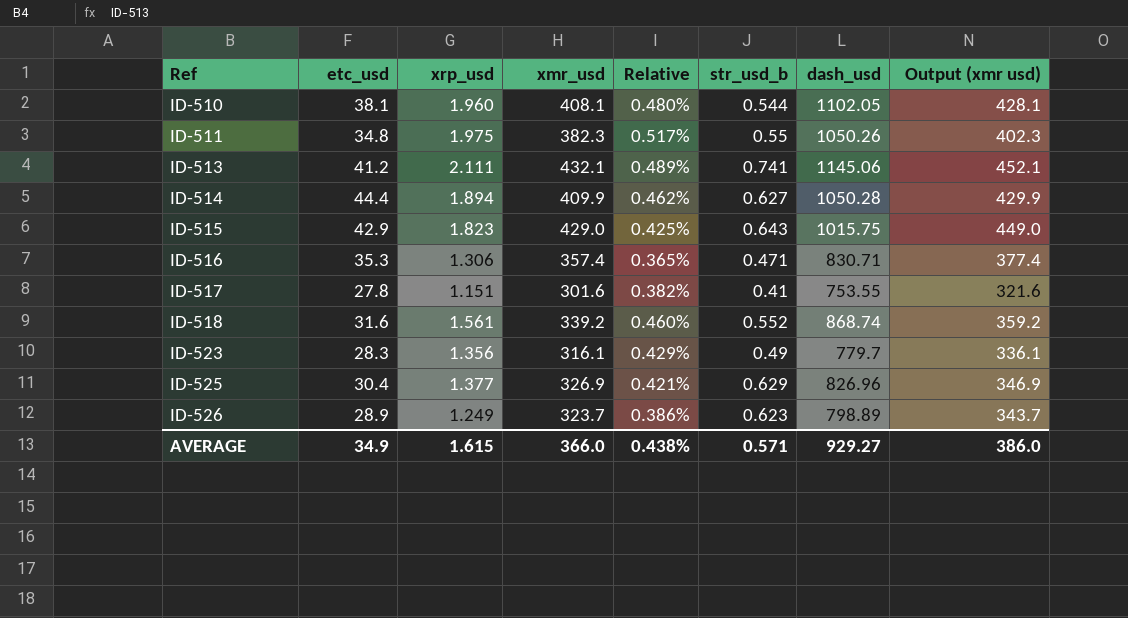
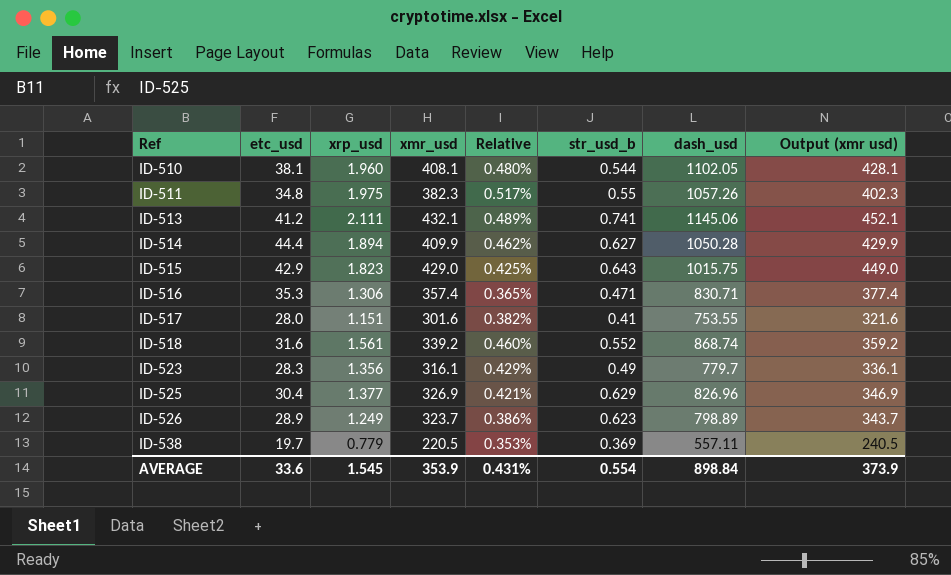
ID-511 | dash_usd: 1050.26 -> 1057.26
ID-517 | etc_usd: 27.8 -> 28.0
row ID-538: none -> 19.7 | 0.779 | 220.5 | 0.353% | 0.369 | 557.11 | 240.5
AVERAGE | etc_usd: 34.9 -> 33.6
AVERAGE | xrp_usd: 1.615 -> 1.545
AVERAGE | xmr_usd: 366.0 -> 353.9
AVERAGE | Relative: 0.438% -> 0.431%
AVERAGE | str_usd_b: 0.571 -> 0.554
AVERAGE | dash_usd: 929.27 -> 898.84
AVERAGE | Output (xmr usd): 386.0 -> 373.9

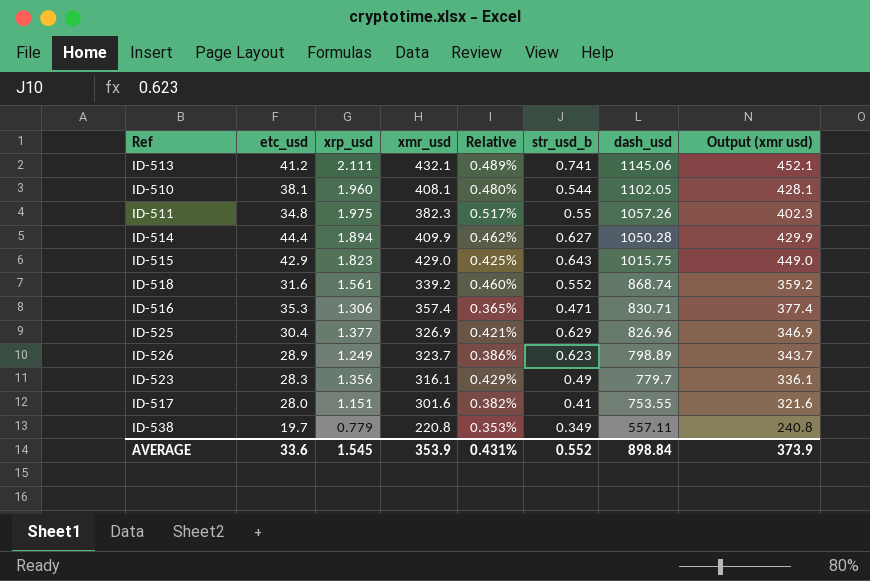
row order: Ref ascending -> dash_usd descending
ID-538 | xmr_usd: 220.5 -> 220.8
ID-538 | str_usd_b: 0.369 -> 0.349
ID-538 | Output (xmr usd): 240.5 -> 240.8
AVERAGE | str_usd_b: 0.554 -> 0.552

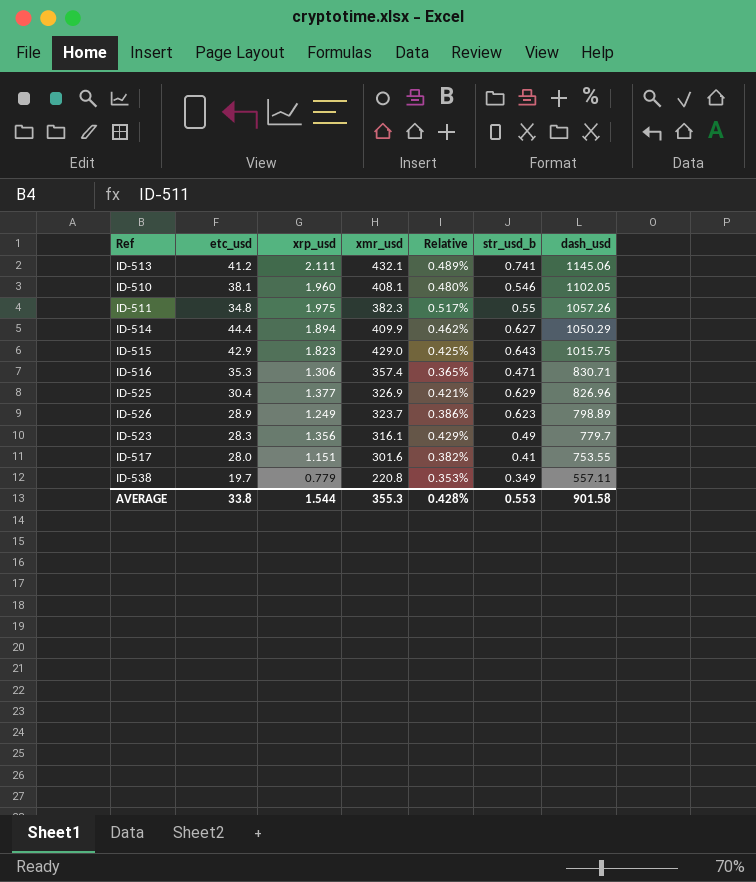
column Output (xmr usd) | formula: [xmr_usd] + 20 -> none
row ID-518: 31.6 | 1.561 | 339.2 | 0.460% | 0.552 | 868.74 | 359.2 -> none
ID-510 | str_usd_b: 0.544 -> 0.546
ID-514 | dash_usd: 1050.28 -> 1050.29
AVERAGE | etc_usd: 33.6 -> 33.8
AVERAGE | xrp_usd: 1.545 -> 1.544
AVERAGE | xmr_usd: 353.9 -> 355.3
AVERAGE | Relative: 0.431% -> 0.428%
AVERAGE | str_usd_b: 0.552 -> 0.553
AVERAGE | dash_usd: 898.84 -> 901.58

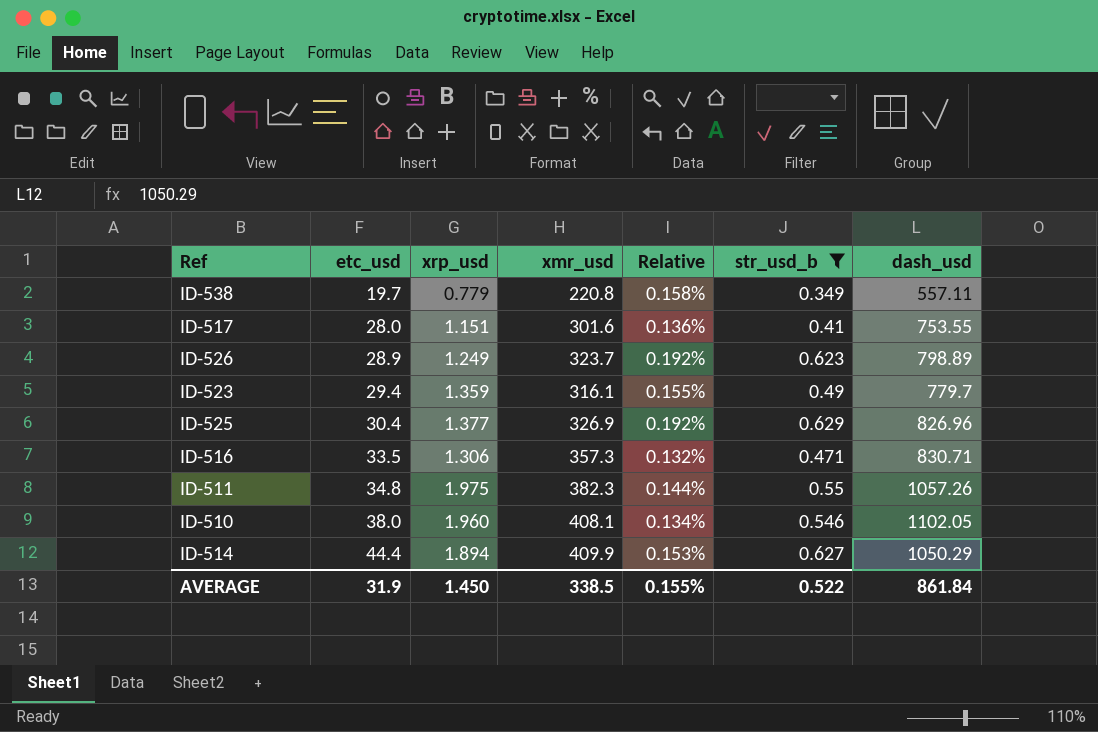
filter: none -> str_usd_b <= 0.629
row order: dash_usd descending -> etc_usd ascending
column Relative | formula: [xrp_usd] / [xmr_usd] -> [str_usd_b] / [xmr_usd]
ID-523 | etc_usd: 28.3 -> 29.4
ID-523 | xrp_usd: 1.356 -> 1.359
ID-516 | etc_usd: 35.3 -> 33.5
ID-516 | xmr_usd: 357.4 -> 357.3
ID-510 | etc_usd: 38.1 -> 38.0
AVERAGE | etc_usd: 33.8 -> 31.9
AVERAGE | xrp_usd: 1.544 -> 1.450
AVERAGE | xmr_usd: 355.3 -> 338.5
AVERAGE | Relative: 0.428% -> 0.155%
AVERAGE | str_usd_b: 0.553 -> 0.522
AVERAGE | dash_usd: 901.58 -> 861.84

